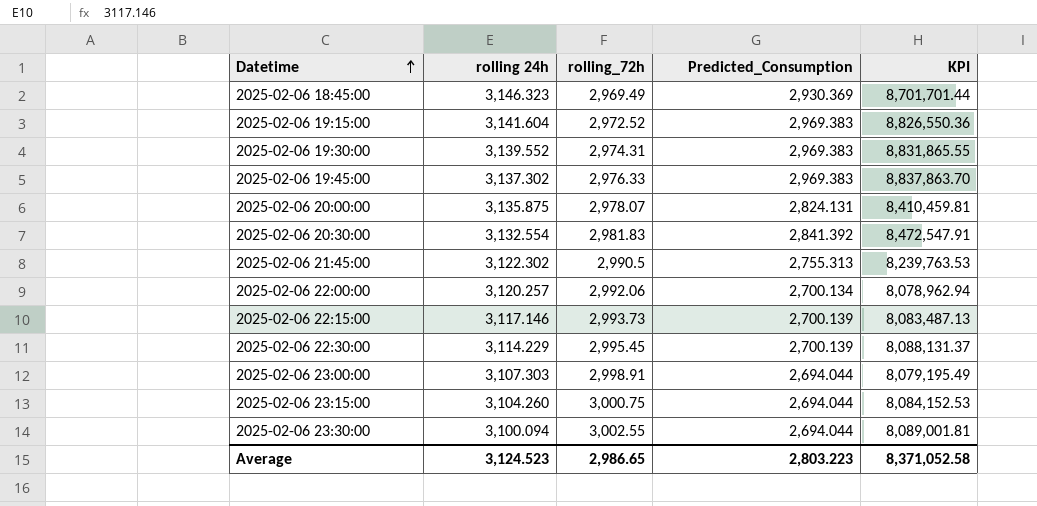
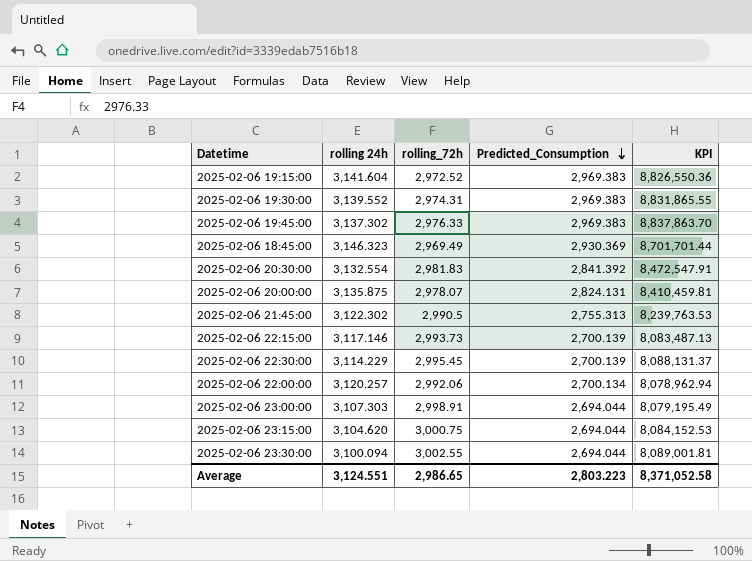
row order: Datetime ascending -> Predicted_Consumption descending
2025-02-06 23:15:00 | rolling 24h: 3,104.260 -> 3,104.620
Average | rolling 24h: 3,124.523 -> 3,124.551

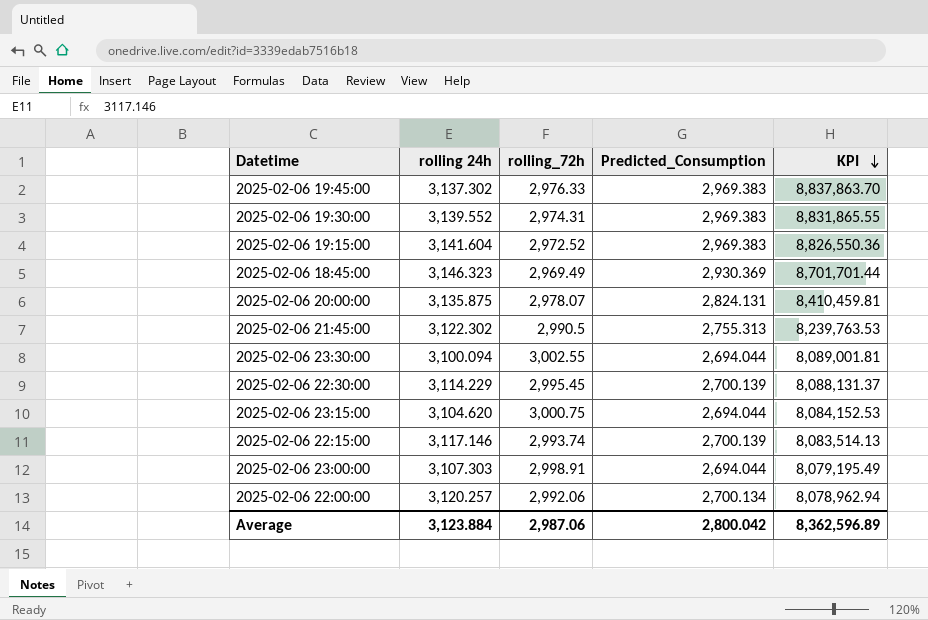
row order: Predicted_Consumption descending -> KPI descending
row 2025-02-06 20:30:00: 3,132.554 | 2,981.83 | 2,841.392 | 8,472,547.91 -> none
2025-02-06 22:15:00 | rolling_72h: 2,993.73 -> 2,993.74
2025-02-06 22:15:00 | KPI: 8,083,487.13 -> 8,083,514.13
Average | rolling 24h: 3,124.551 -> 3,123.884
Average | rolling_72h: 2,986.65 -> 2,987.06
Average | Predicted_Consumption: 2,803.223 -> 2,800.042
Average | KPI: 8,371,052.58 -> 8,362,596.89

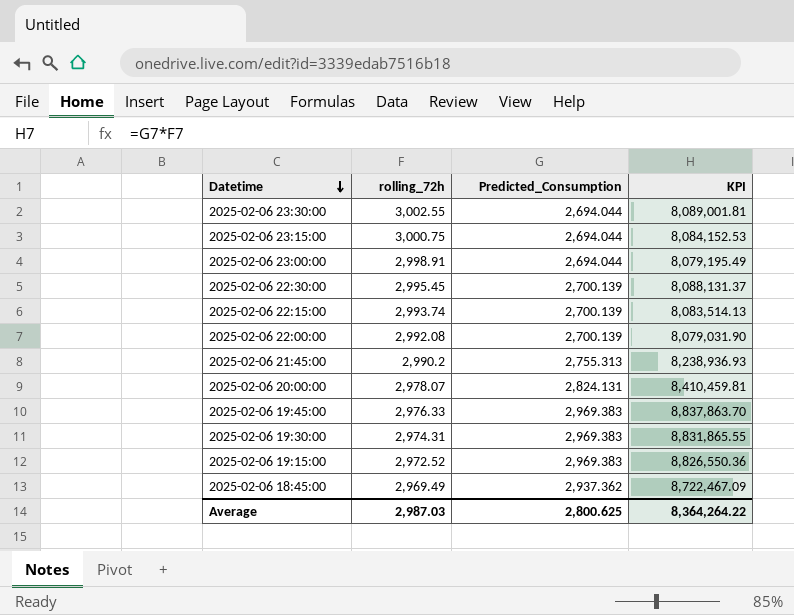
row order: KPI descending -> Datetime descending
column rolling 24h | position: 2 -> none
2025-02-06 22:00:00 | rolling_72h: 2,992.06 -> 2,992.08
2025-02-06 22:00:00 | Predicted_Consumption: 2,700.134 -> 2,700.139
2025-02-06 22:00:00 | KPI: 8,078,962.94 -> 8,079,031.90
2025-02-06 21:45:00 | rolling_72h: 2,990.5 -> 2,990.2
2025-02-06 21:45:00 | KPI: 8,239,763.53 -> 8,238,936.93
2025-02-06 18:45:00 | Predicted_Consumption: 2,930.369 -> 2,937.362
2025-02-06 18:45:00 | KPI: 8,701,701.44 -> 8,722,467.09
Average | rolling_72h: 2,987.06 -> 2,987.03
Average | Predicted_Consumption: 2,800.042 -> 2,800.625
Average | KPI: 8,362,596.89 -> 8,364,264.22

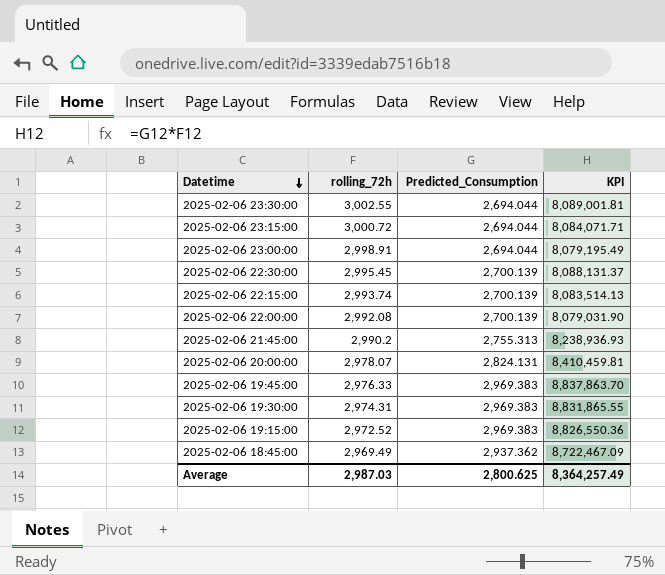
2025-02-06 23:15:00 | rolling_72h: 3,000.75 -> 3,000.72
2025-02-06 23:15:00 | KPI: 8,084,152.53 -> 8,084,071.71
Average | KPI: 8,364,264.22 -> 8,364,257.49

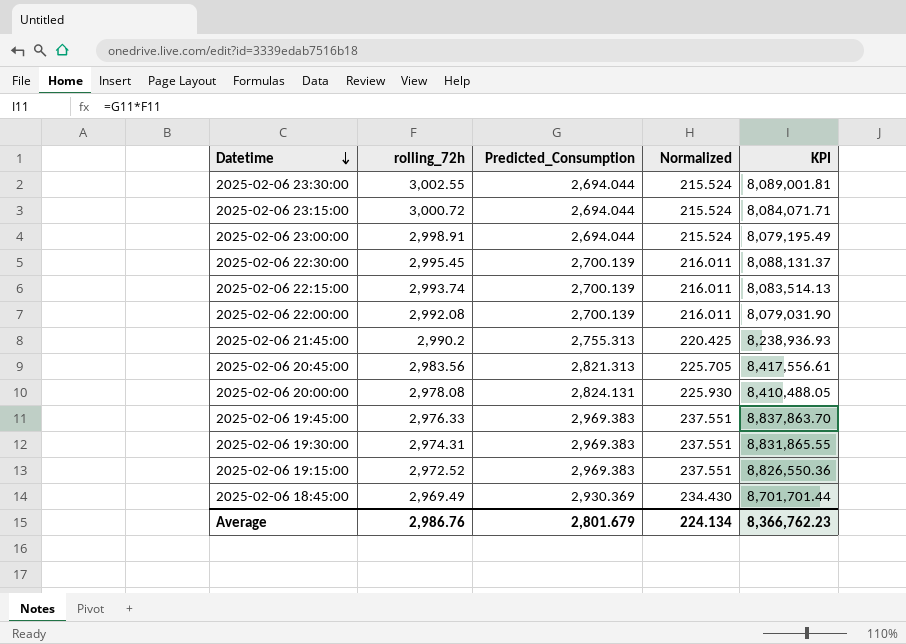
column Normalized | formula: none -> [Predicted_Consumption] * 0.08
row 2025-02-06 20:45:00: none -> 2,983.56 | 2,821.313 | 225.705 | 8,417,556.61
2025-02-06 20:00:00 | rolling_72h: 2,978.07 -> 2,978.08
2025-02-06 20:00:00 | KPI: 8,410,459.81 -> 8,410,488.05
2025-02-06 18:45:00 | Predicted_Consumption: 2,937.362 -> 2,930.369
2025-02-06 18:45:00 | KPI: 8,722,467.09 -> 8,701,701.44
Average | rolling_72h: 2,987.03 -> 2,986.76
Average | Predicted_Consumption: 2,800.625 -> 2,801.679
Average | KPI: 8,364,257.49 -> 8,366,762.23

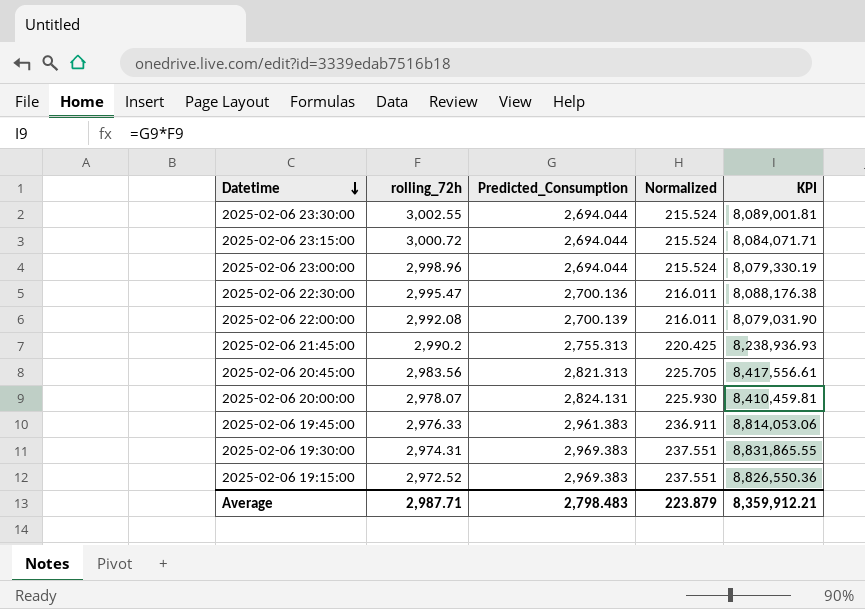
row 2025-02-06 22:15:00: 2,993.74 | 2,700.139 | 216.011 | 8,083,514.13 -> none
row 2025-02-06 18:45:00: 2,969.49 | 2,930.369 | 234.430 | 8,701,701.44 -> none
2025-02-06 23:00:00 | rolling_72h: 2,998.91 -> 2,998.96
2025-02-06 23:00:00 | KPI: 8,079,195.49 -> 8,079,330.19
2025-02-06 22:30:00 | rolling_72h: 2,995.45 -> 2,995.47
2025-02-06 22:30:00 | Predicted_Consumption: 2,700.139 -> 2,700.136
2025-02-06 22:30:00 | KPI: 8,088,131.37 -> 8,088,176.38
2025-02-06 20:00:00 | rolling_72h: 2,978.08 -> 2,978.07
2025-02-06 20:00:00 | KPI: 8,410,488.05 -> 8,410,459.81
2025-02-06 19:45:00 | Predicted_Consumption: 2,969.383 -> 2,961.383
2025-02-06 19:45:00 | Normalized: 237.551 -> 236.911
2025-02-06 19:45:00 | KPI: 8,837,863.70 -> 8,814,053.06
Average | rolling_72h: 2,986.76 -> 2,987.71
Average | Predicted_Consumption: 2,801.679 -> 2,798.483
Average | Normalized: 224.134 -> 223.879
Average | KPI: 8,366,762.23 -> 8,359,912.21

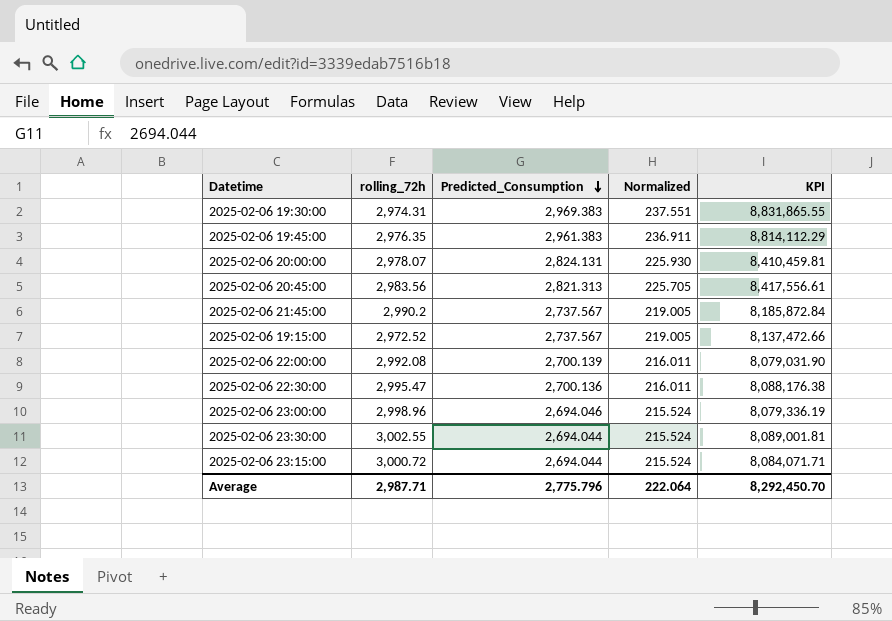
row order: Datetime descending -> Predicted_Consumption descending
2025-02-06 19:45:00 | rolling_72h: 2,976.33 -> 2,976.35
2025-02-06 19:45:00 | KPI: 8,814,053.06 -> 8,814,112.29
2025-02-06 21:45:00 | Predicted_Consumption: 2,755.313 -> 2,737.567
2025-02-06 21:45:00 | Normalized: 220.425 -> 219.005
2025-02-06 21:45:00 | KPI: 8,238,936.93 -> 8,185,872.84
2025-02-06 19:15:00 | Predicted_Consumption: 2,969.383 -> 2,737.567
2025-02-06 19:15:00 | Normalized: 237.551 -> 219.005
2025-02-06 19:15:00 | KPI: 8,826,550.36 -> 8,137,472.66
2025-02-06 23:00:00 | Predicted_Consumption: 2,694.044 -> 2,694.046
2025-02-06 23:00:00 | KPI: 8,079,330.19 -> 8,079,336.19
Average | Predicted_Consumption: 2,798.483 -> 2,775.796
Average | Normalized: 223.879 -> 222.064
Average | KPI: 8,359,912.21 -> 8,292,450.70

